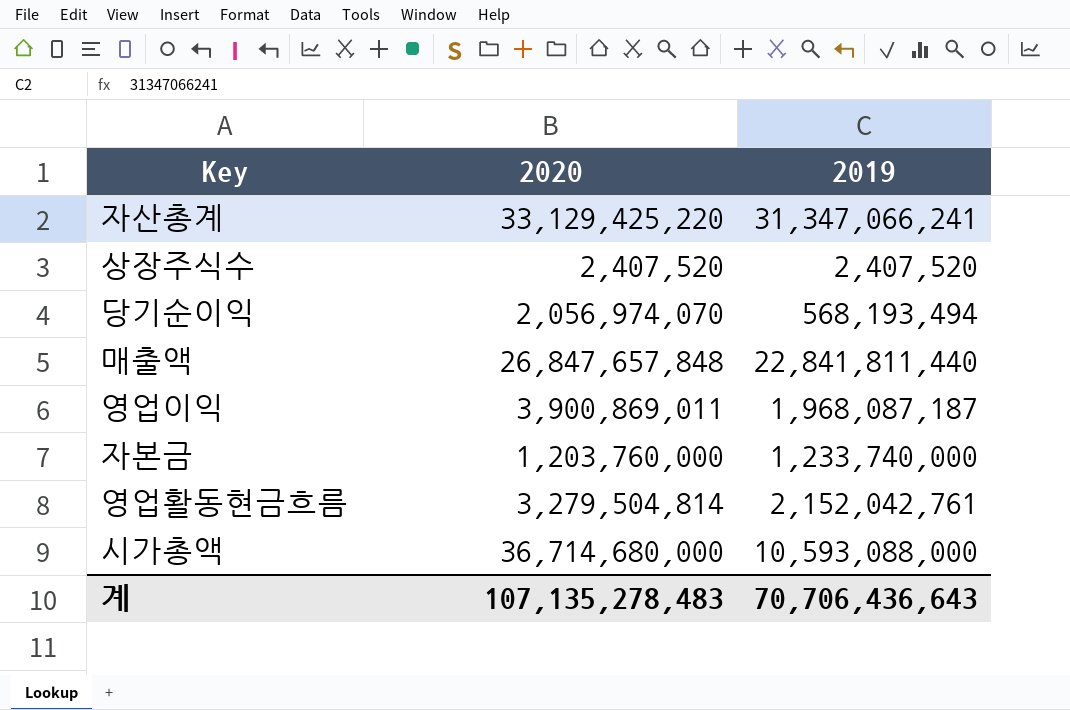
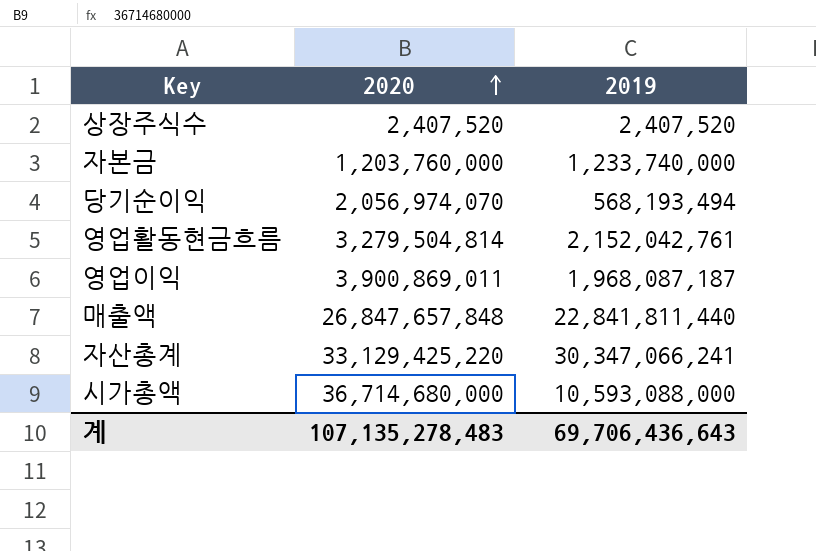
row order: none -> 2020 ascending
자산총계 | 2019: 31,347,066,241 -> 30,347,066,241
계 | 2019: 70,706,436,643 -> 69,706,436,643

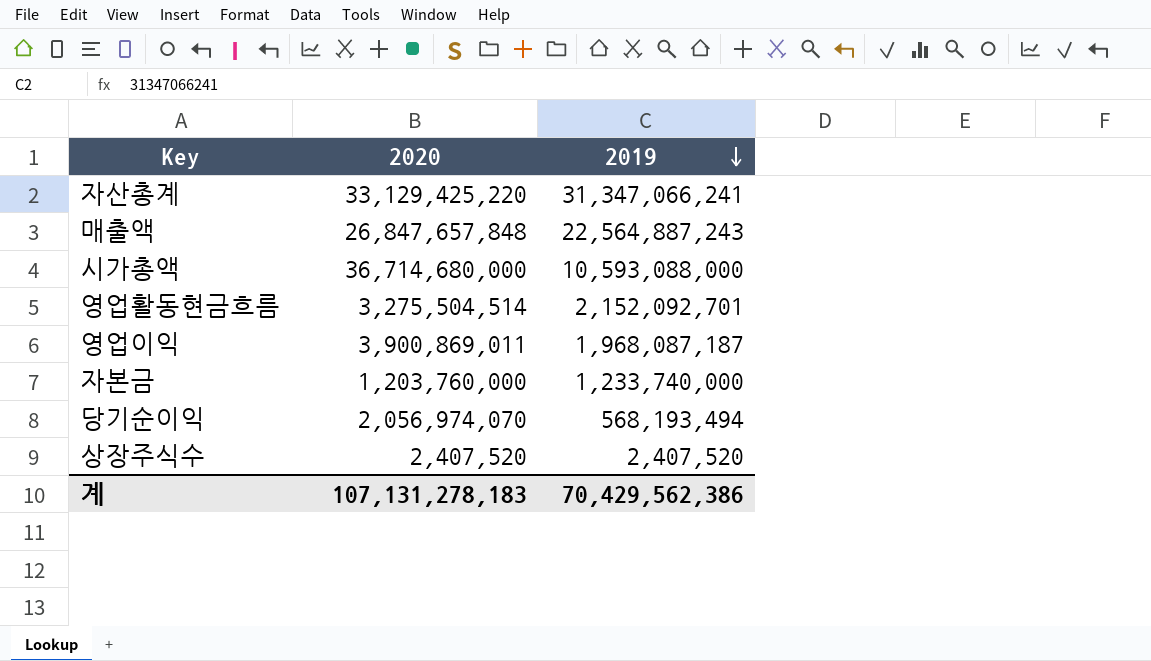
row order: 2020 ascending -> 2019 descending
자산총계 | 2019: 30,347,066,241 -> 31,347,066,241
매출액 | 2019: 22,841,811,440 -> 22,564,887,243
영업활동현금흐름 | 2020: 3,279,504,814 -> 3,275,504,514
영업활동현금흐름 | 2019: 2,152,042,761 -> 2,152,092,701
계 | 2020: 107,135,278,483 -> 107,131,278,183
계 | 2019: 69,706,436,643 -> 70,429,562,386

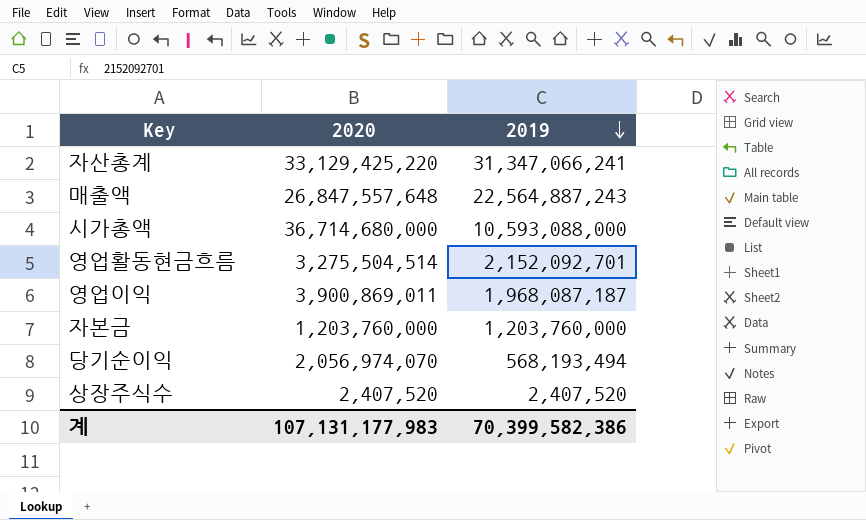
매출액 | 2020: 26,847,657,848 -> 26,847,557,648
자본금 | 2019: 1,233,740,000 -> 1,203,760,000
계 | 2020: 107,131,278,183 -> 107,131,177,983
계 | 2019: 70,429,562,386 -> 70,399,582,386

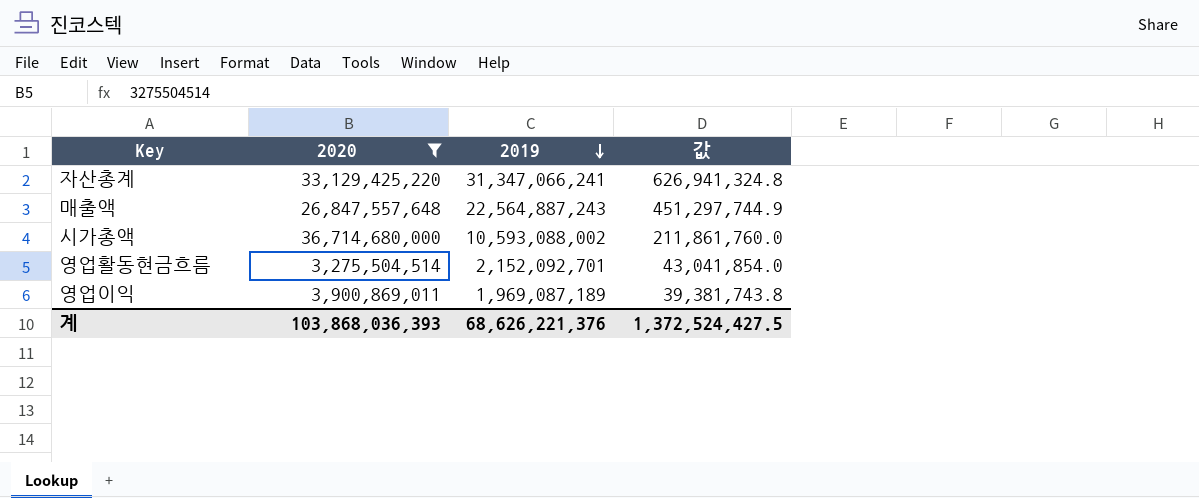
filter: none -> 2020 >= 3,275,504,514
column 값 | formula: none -> [2019] * 0.02
시가총액 | 2019: 10,593,088,000 -> 10,593,088,002
영업이익 | 2019: 1,968,087,187 -> 1,969,087,189
계 | 2020: 107,131,177,983 -> 103,868,036,393
계 | 2019: 70,399,582,386 -> 68,626,221,376

